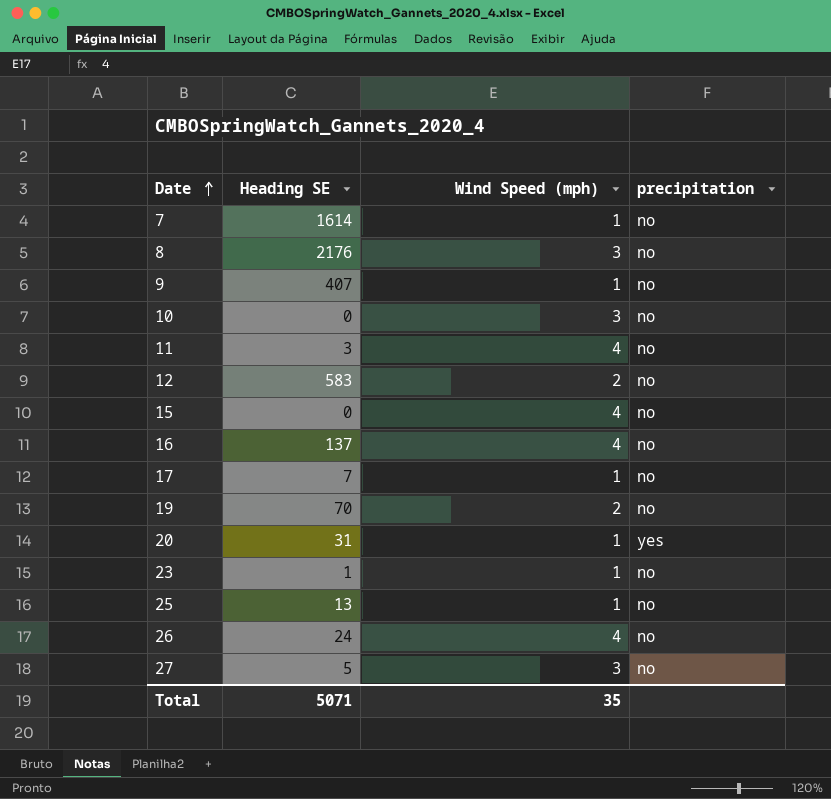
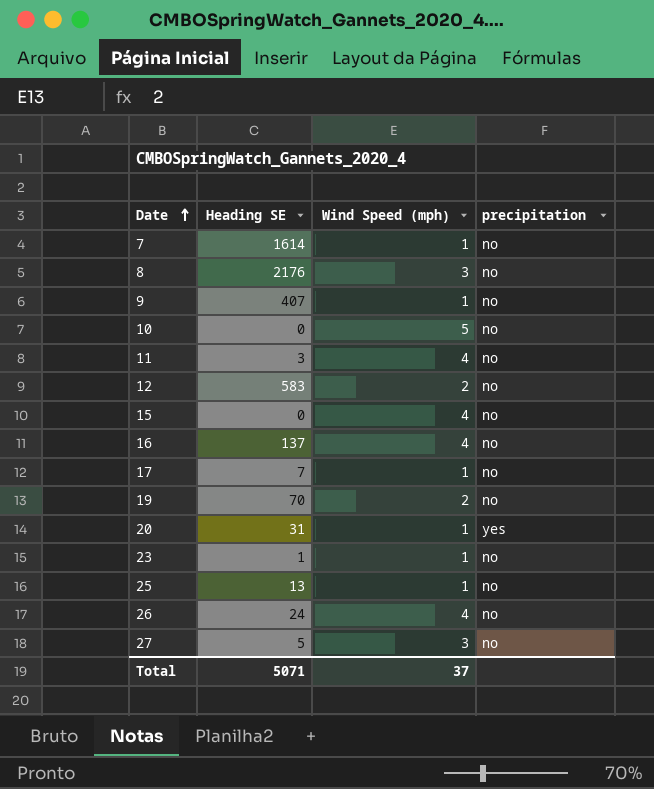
10 | Wind Speed (mph): 3 -> 5
Total | Wind Speed (mph): 35 -> 37

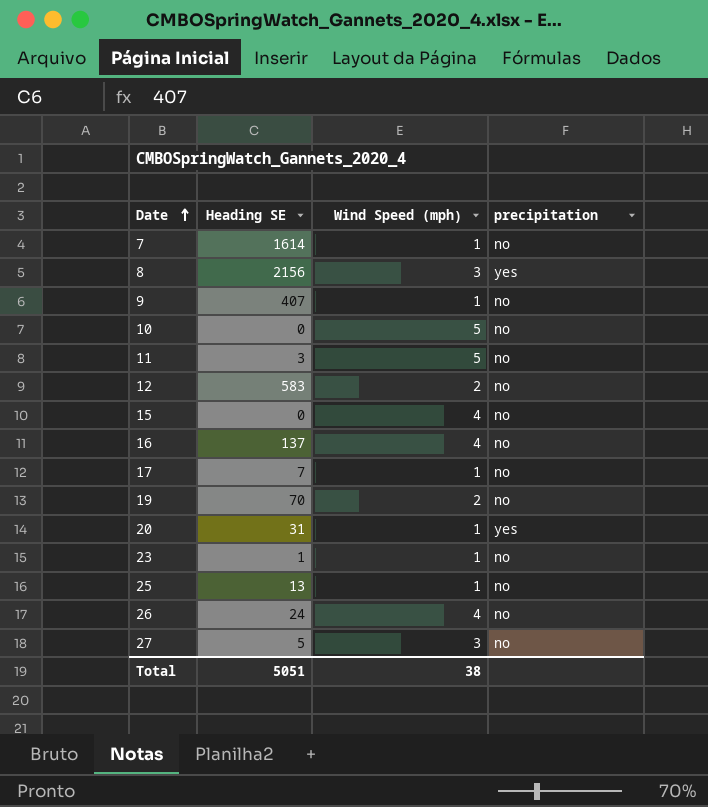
8 | Heading SE: 2176 -> 2156
8 | precipitation: no -> yes
11 | Wind Speed (mph): 4 -> 5
Total | Heading SE: 5071 -> 5051
Total | Wind Speed (mph): 37 -> 38

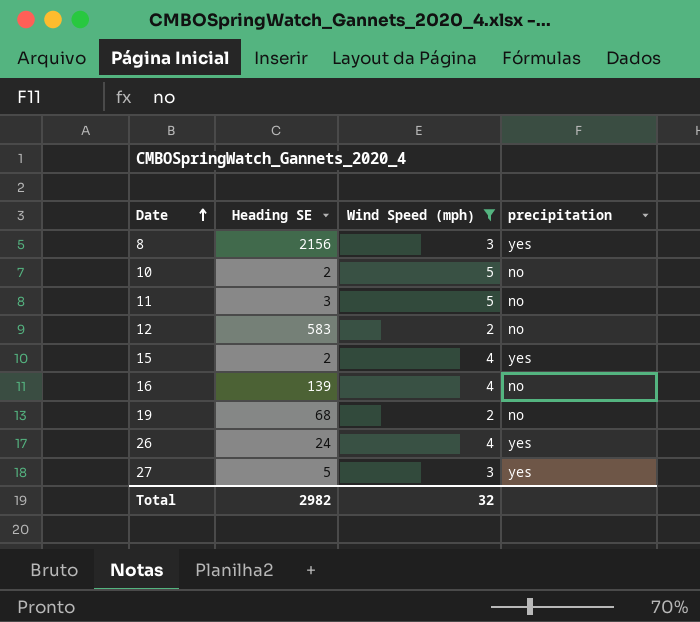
filter: none -> Wind Speed (mph) != 1
10 | Heading SE: 0 -> 2
15 | Heading SE: 0 -> 2
15 | precipitation: no -> yes
16 | Heading SE: 137 -> 139
19 | Heading SE: 70 -> 68
26 | precipitation: no -> yes
27 | precipitation: no -> yes
Total | Heading SE: 5051 -> 2982
Total | Wind Speed (mph): 38 -> 32

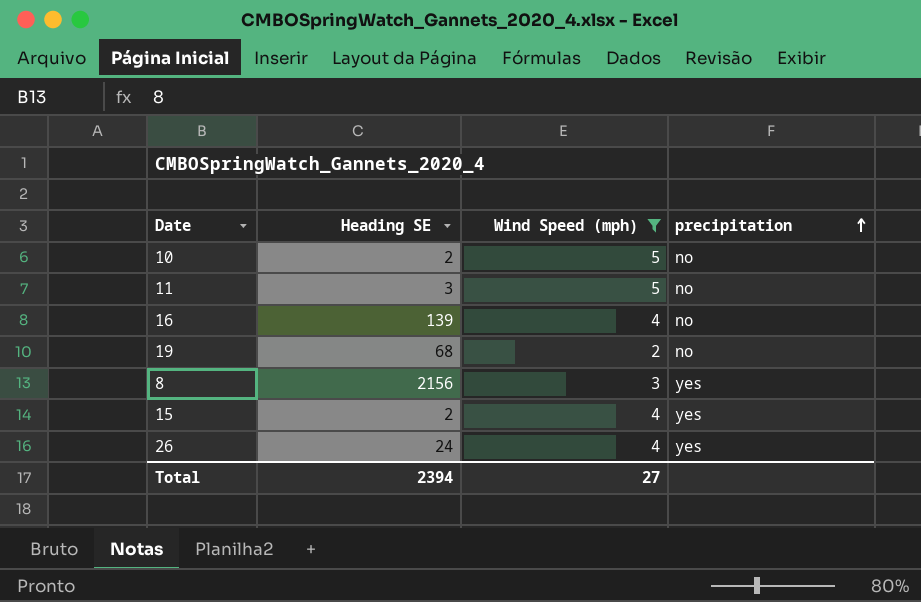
row order: Date ascending -> precipitation ascending
row 12: 583 | 2 | no -> none
row 27: 5 | 3 | yes -> none
Total | Heading SE: 2982 -> 2394
Total | Wind Speed (mph): 32 -> 27

